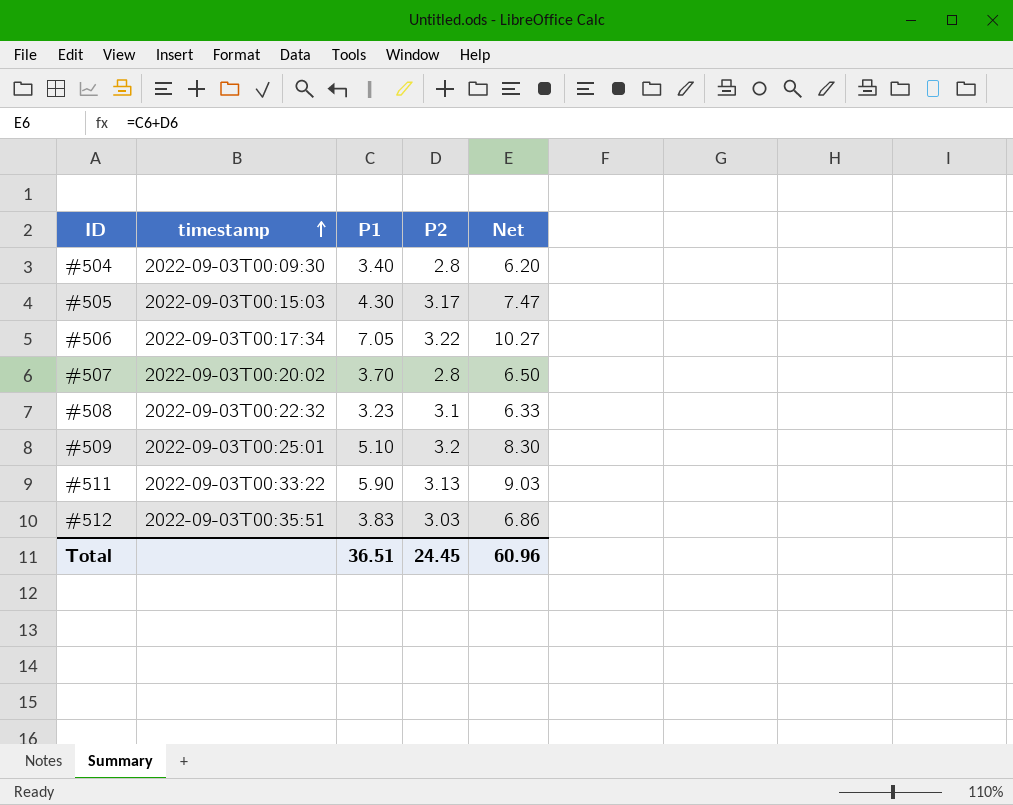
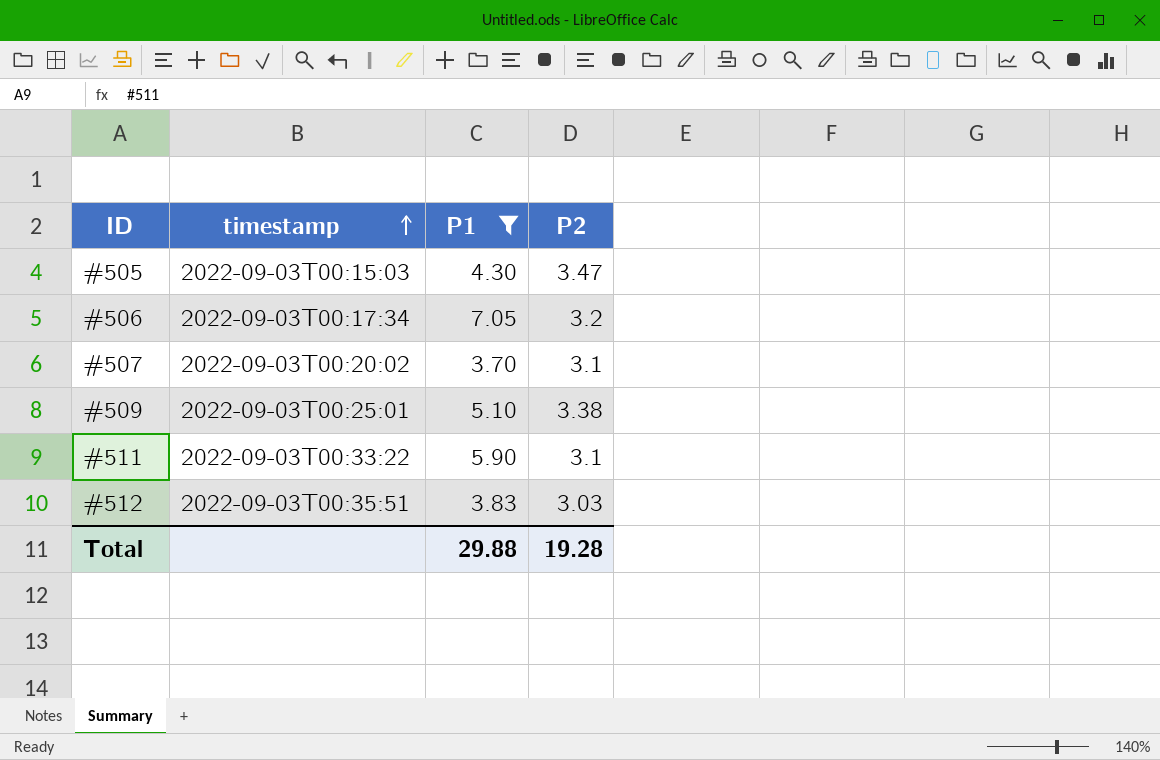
filter: none -> P1 >= 3.70
column Net | formula: [P1] + [P2] -> none
#505 | P2: 3.17 -> 3.47
#506 | P2: 3.22 -> 3.2
#507 | P2: 2.8 -> 3.1
#509 | P2: 3.2 -> 3.38
#511 | P2: 3.13 -> 3.1
Total | P1: 36.51 -> 29.88
Total | P2: 24.45 -> 19.28

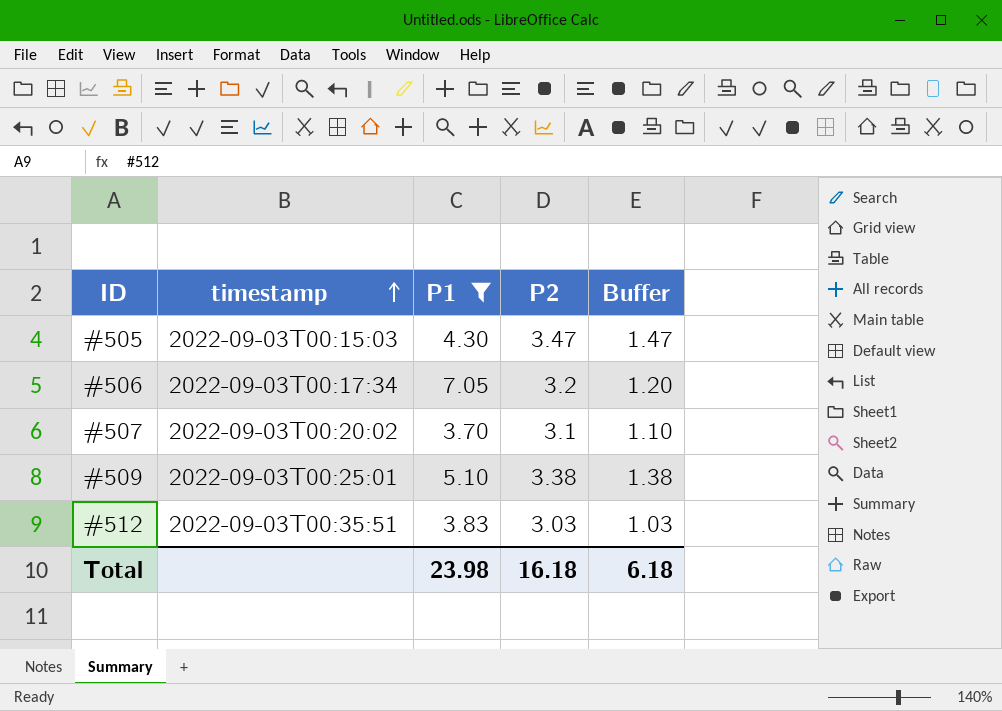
column Buffer | formula: none -> [P2] - 2
row #511: 2022-09-03T00:33:22 | 5.90 | 3.1 -> none
Total | P1: 29.88 -> 23.98
Total | P2: 19.28 -> 16.18

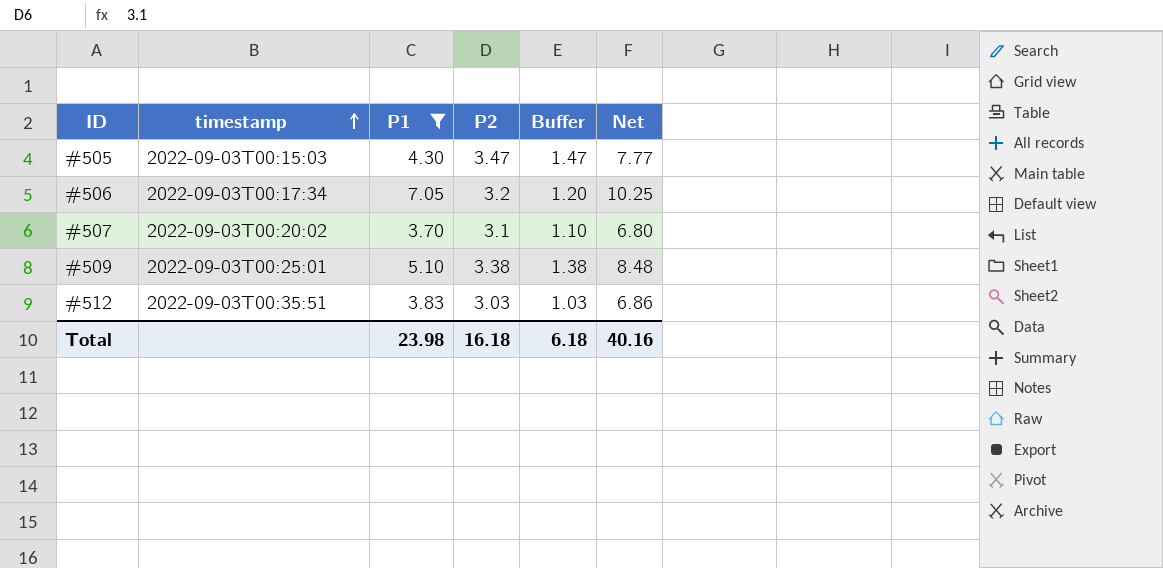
column Net | formula: none -> [P1] + [P2]

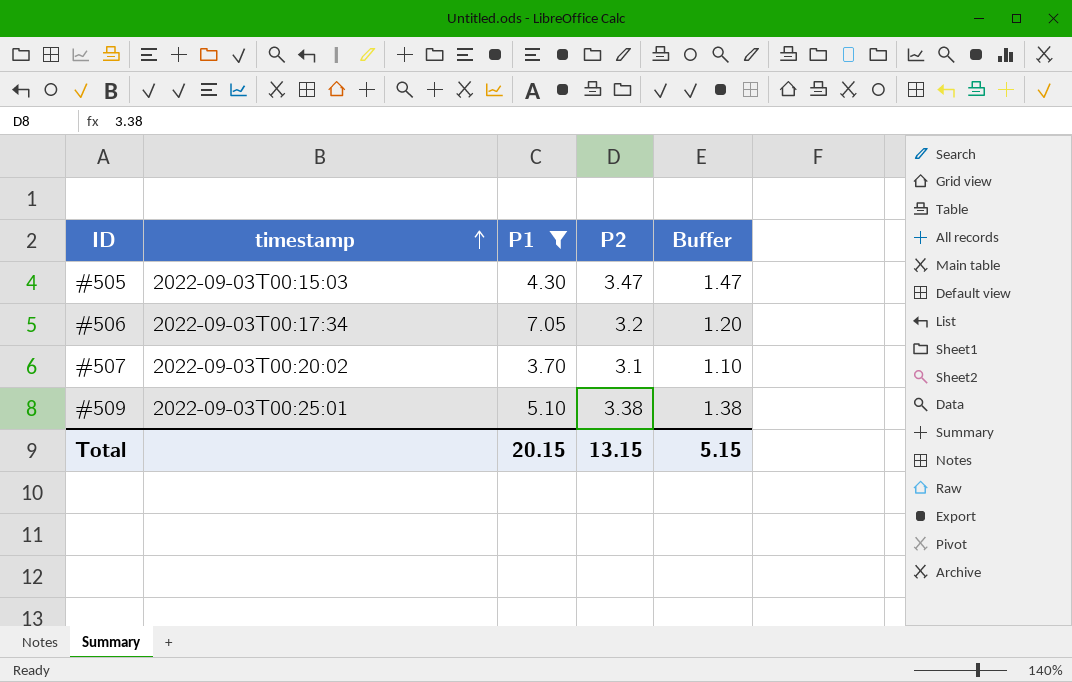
column Net | formula: [P1] + [P2] -> none
row #512: 2022-09-03T00:35:51 | 3.83 | 3.03 | 1.03 | 6.86 -> none
Total | P1: 23.98 -> 20.15
Total | P2: 16.18 -> 13.15
Total | Buffer: 6.18 -> 5.15

